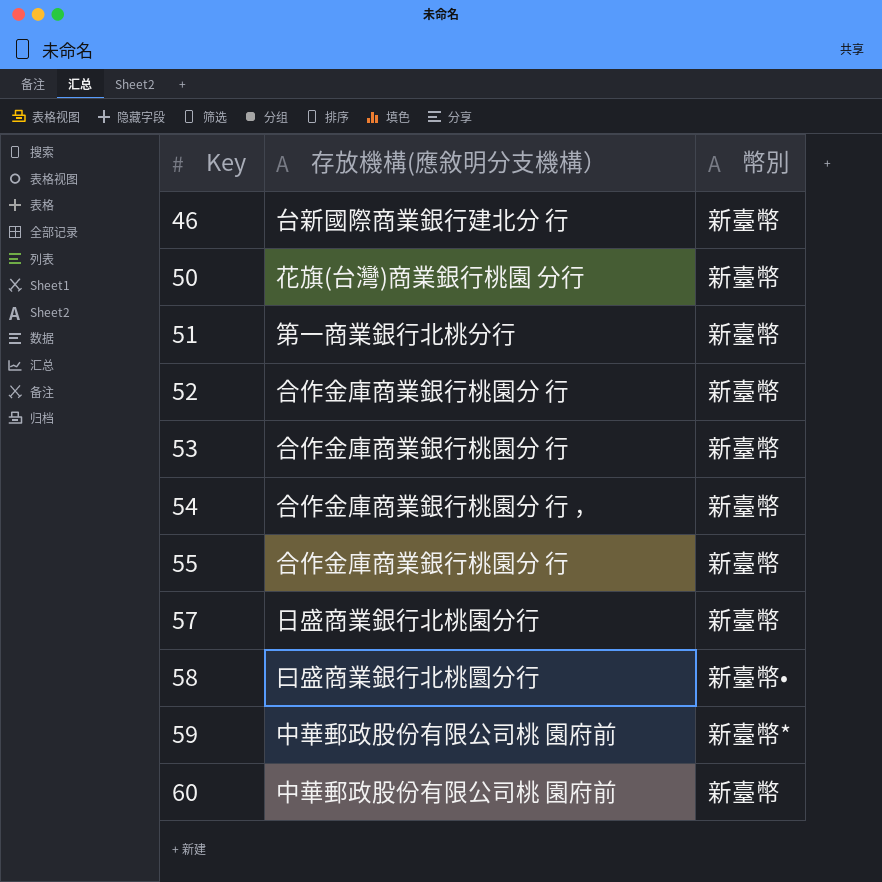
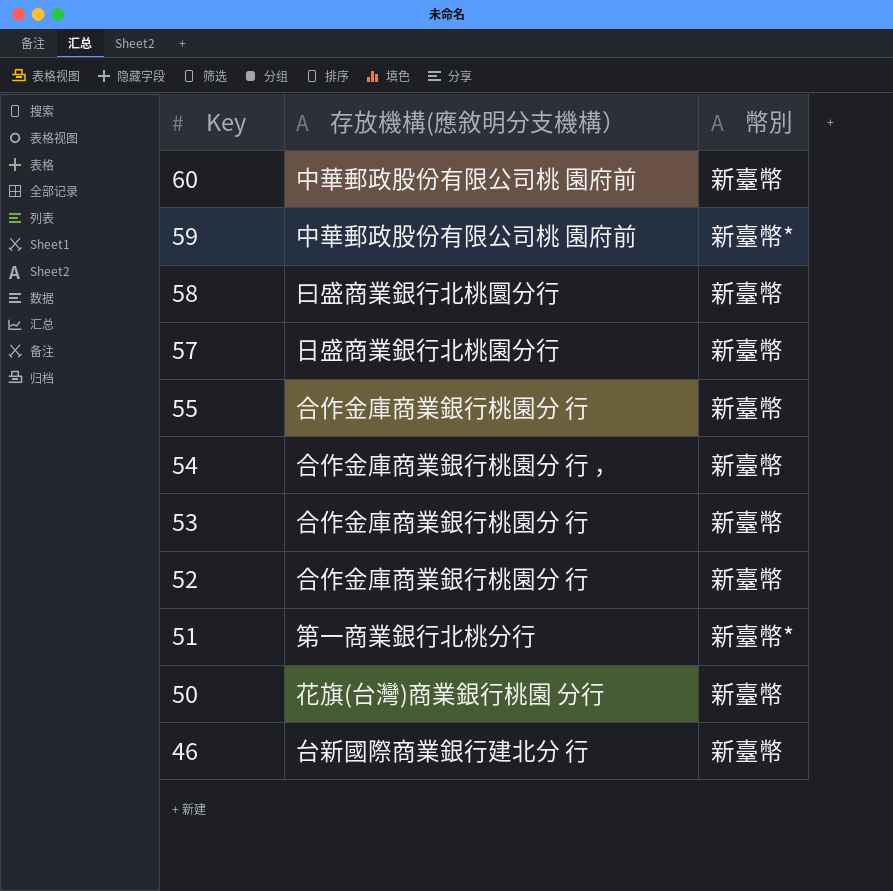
row order: Key ascending -> Key descending
58 | 幣別: 新臺幣• -> 新臺幣
51 | 幣別: 新臺幣 -> 新臺幣*

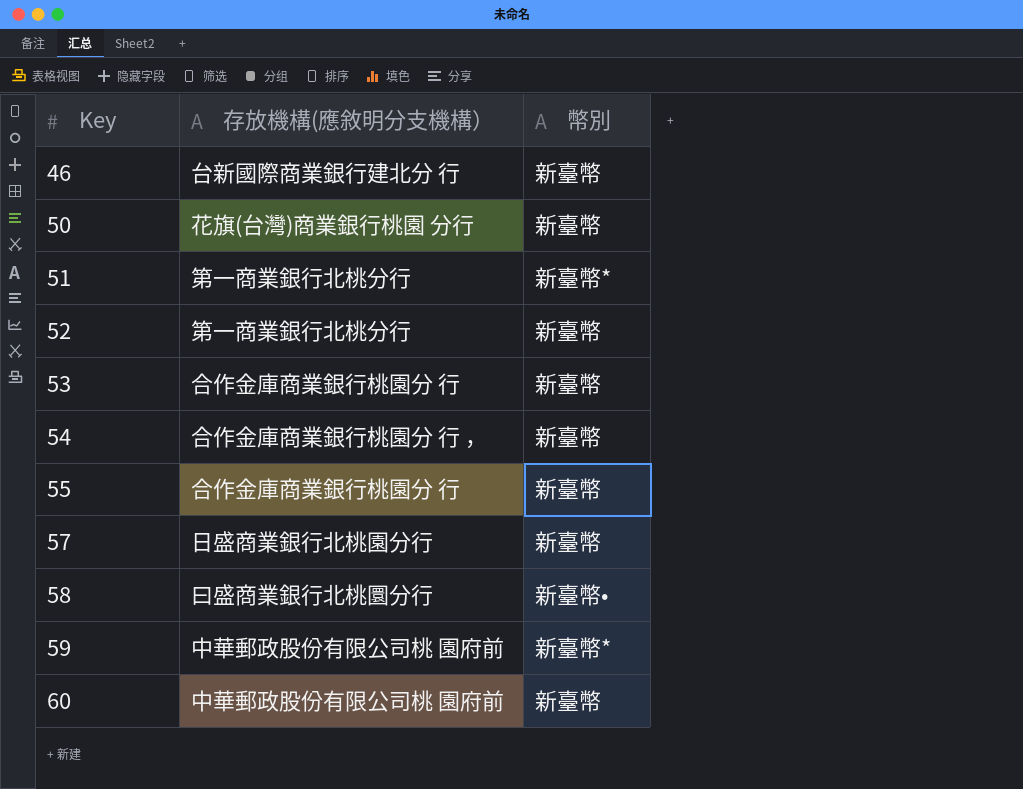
row order: Key descending -> Key ascending
52 | 存放機構(應敘明分支機構）: 合作金庫商業銀行桃園分 行 -> 第一商業銀行北桃分行
58 | 幣別: 新臺幣 -> 新臺幣•

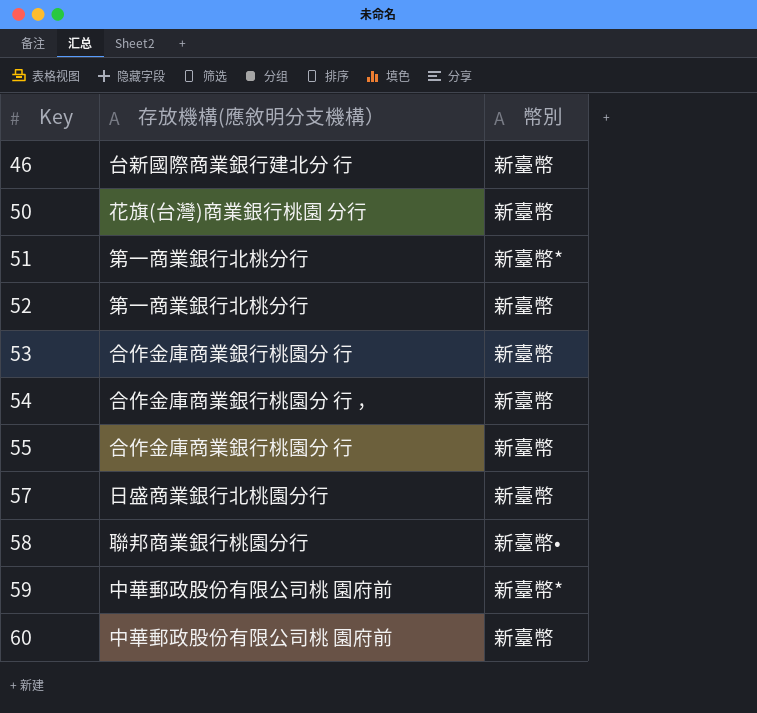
58 | 存放機構(應敘明分支機構）: 曰盛商業銀行北桃圜分行 -> 聯邦商業銀行桃園分行

